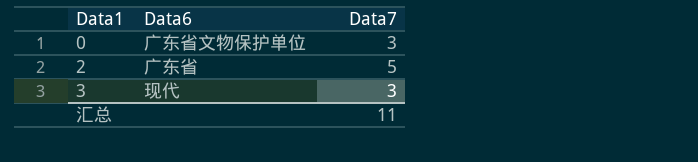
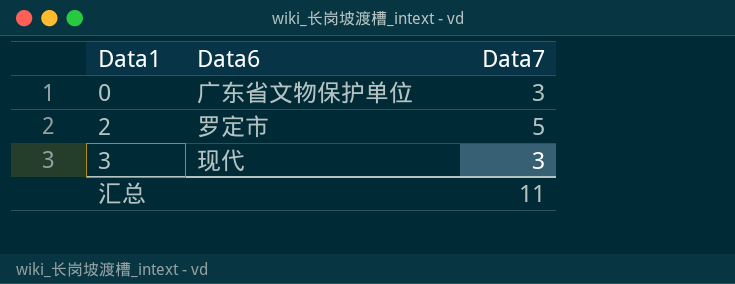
2 | Data6: 广东省 -> 罗定市

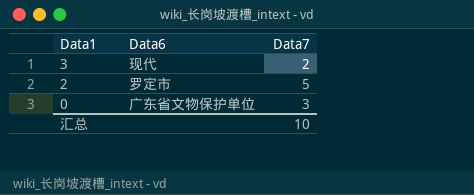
row order: Data1 ascending -> Data1 descending
3 | Data7: 3 -> 2
汇总 | Data7: 11 -> 10

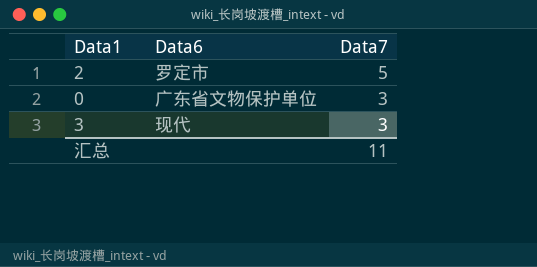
row order: Data1 descending -> Data7 descending
3 | Data7: 2 -> 3
汇总 | Data7: 10 -> 11

